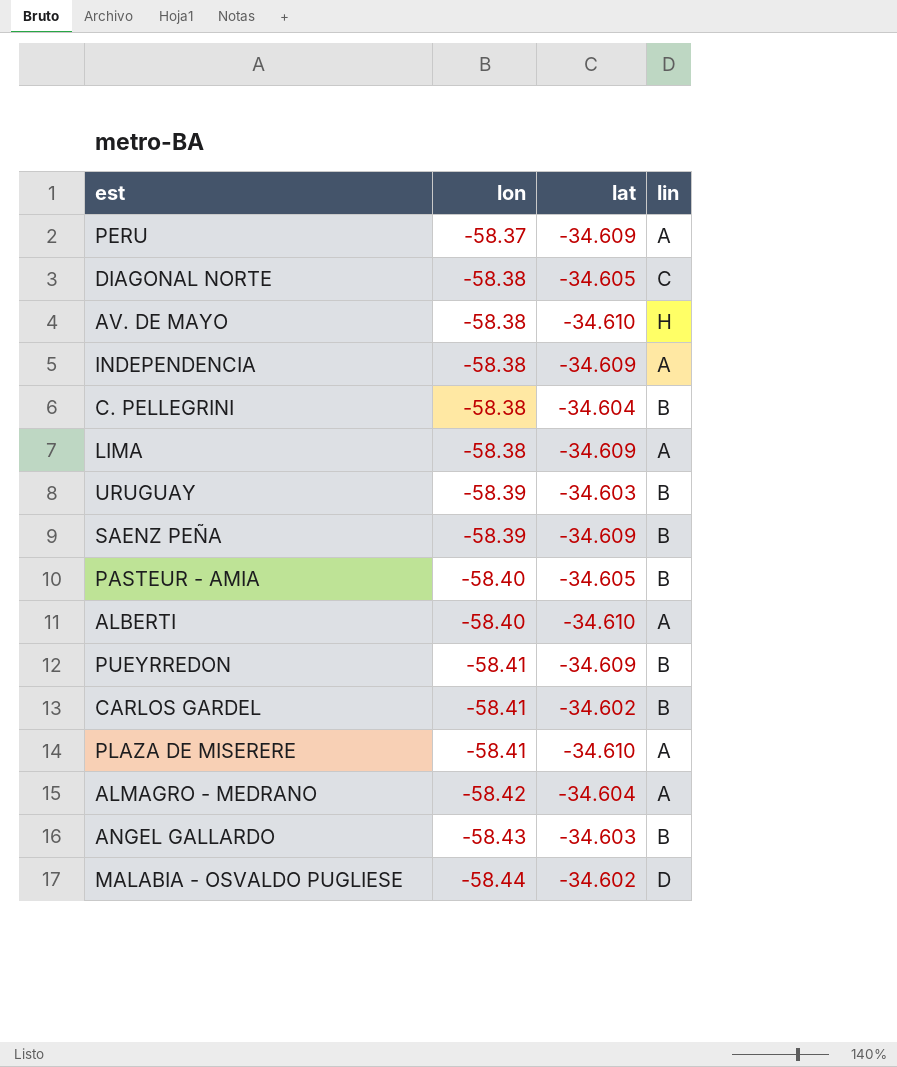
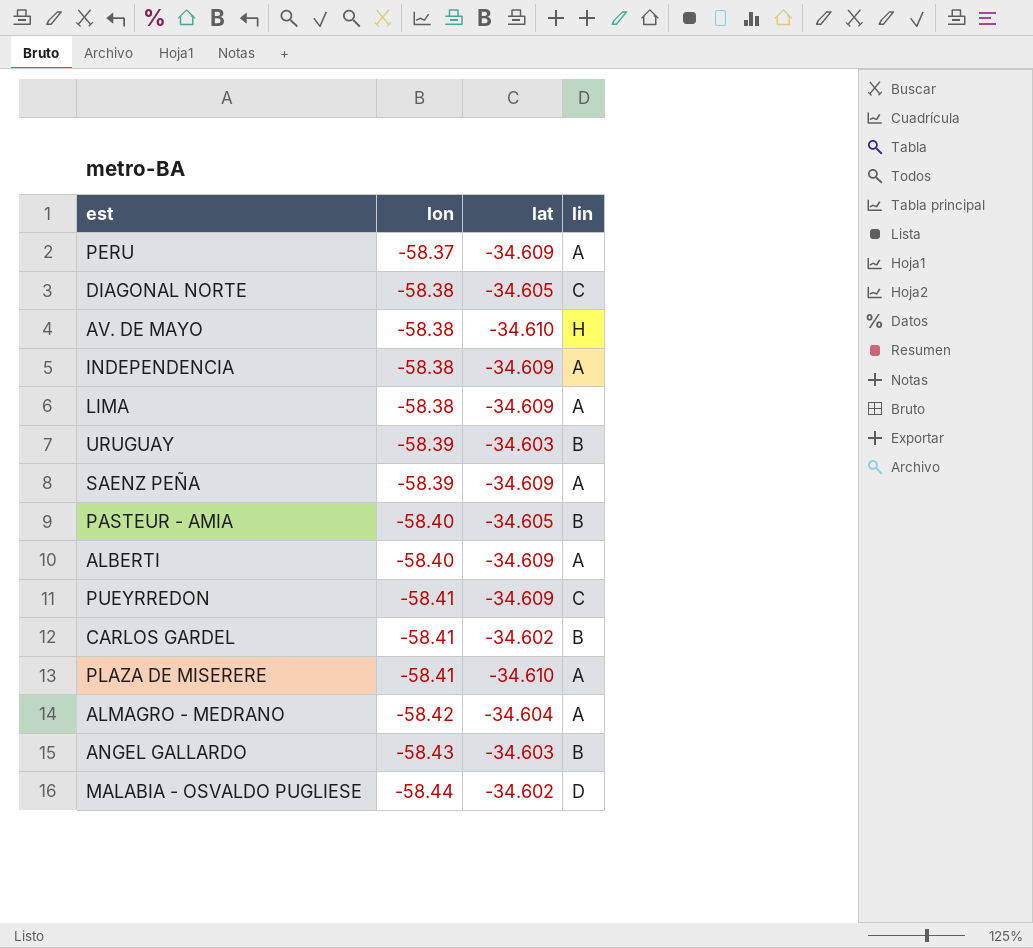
row C. PELLEGRINI: -58.38 | -34.604 | B -> none
SAENZ PEÑA | lin: B -> A
ALBERTI | lat: -34.610 -> -34.609
PUEYRREDON | lin: B -> C

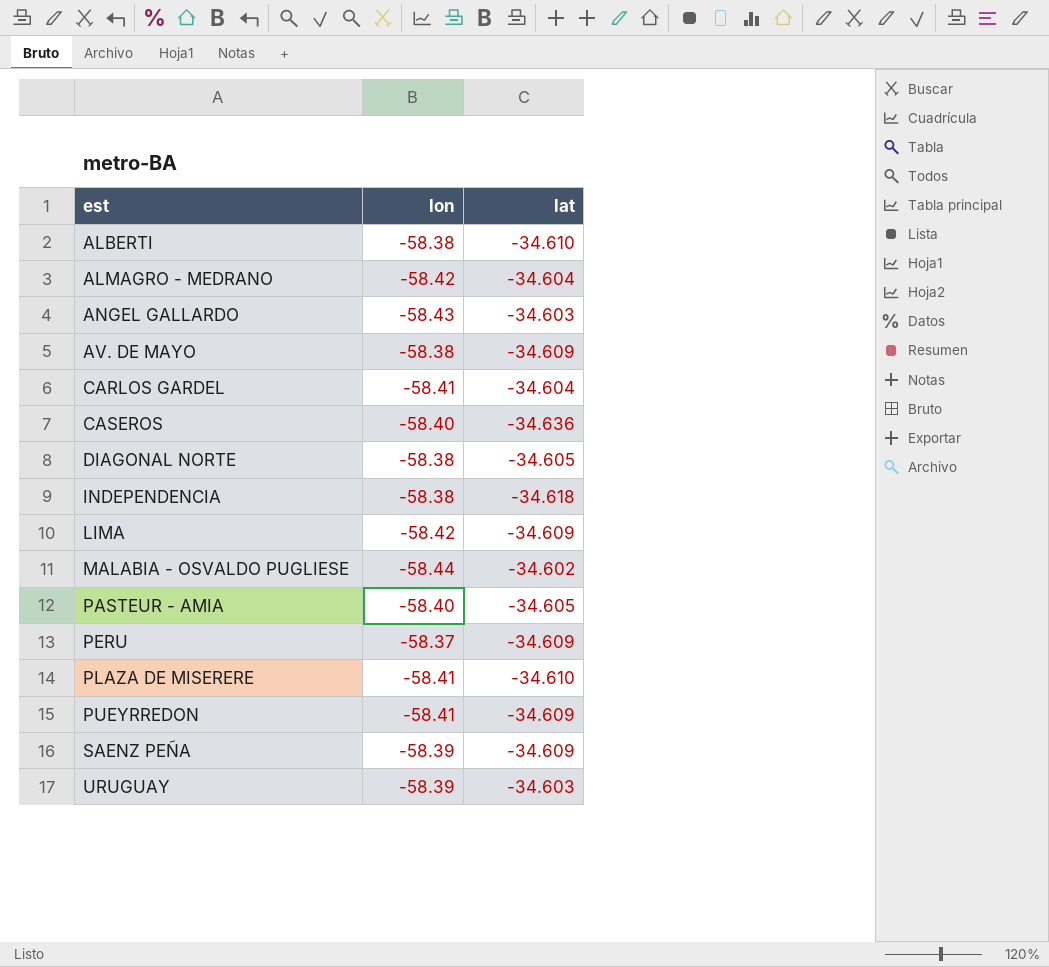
row order: lon descending -> est ascending
column lin | position: 4 -> none
ALBERTI | lon: -58.40 -> -58.38
ALBERTI | lat: -34.609 -> -34.610
AV. DE MAYO | lat: -34.610 -> -34.609
CARLOS GARDEL | lat: -34.602 -> -34.604
row CASEROS: none -> -58.40 | -34.636
INDEPENDENCIA | lat: -34.609 -> -34.618
LIMA | lon: -58.38 -> -58.42

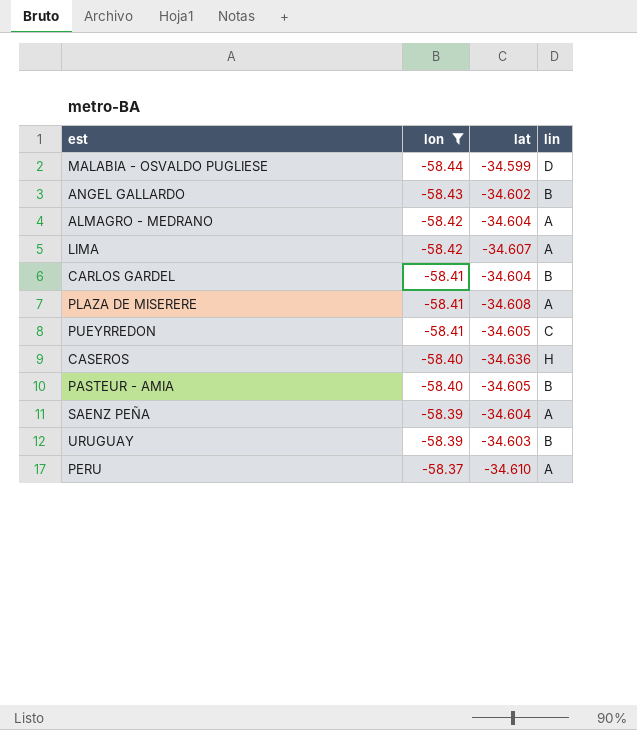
filter: none -> lon != -58.38
row order: est ascending -> lon ascending
column lin | position: none -> 4
MALABIA - OSVALDO PUGLIESE | lat: -34.602 -> -34.599
ANGEL GALLARDO | lat: -34.603 -> -34.602
LIMA | lat: -34.609 -> -34.607
PLAZA DE MISERERE | lat: -34.610 -> -34.608
PUEYRREDON | lat: -34.609 -> -34.605
SAENZ PEÑA | lat: -34.609 -> -34.604
PERU | lat: -34.609 -> -34.610

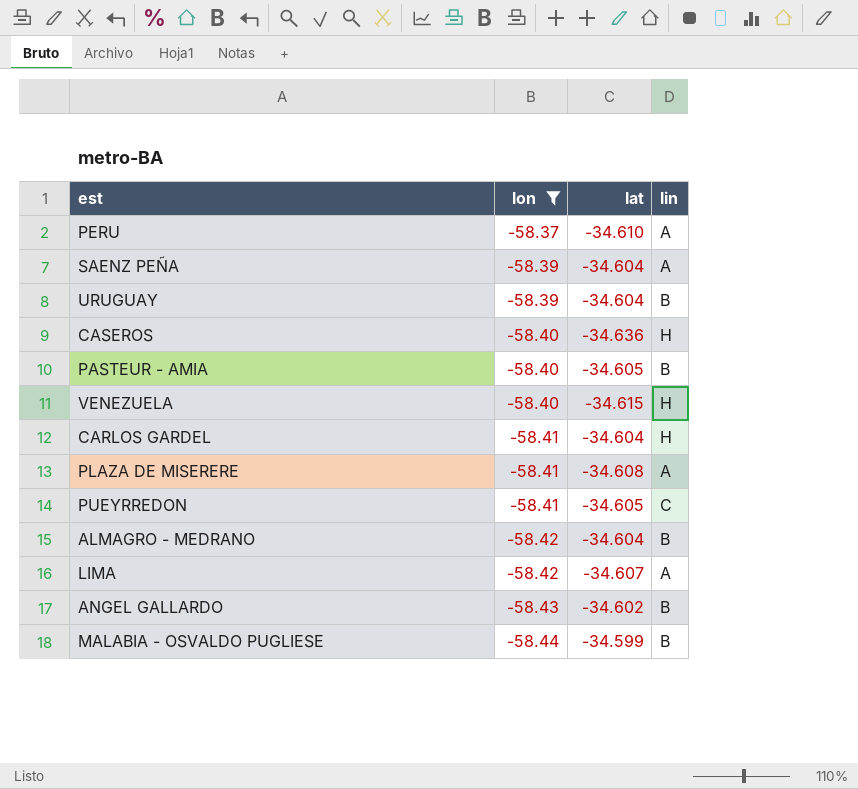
row order: lon ascending -> lon descending
URUGUAY | lat: -34.603 -> -34.604
row VENEZUELA: none -> -58.40 | -34.615 | H
CARLOS GARDEL | lin: B -> H
ALMAGRO - MEDRANO | lin: A -> B
MALABIA - OSVALDO PUGLIESE | lin: D -> B

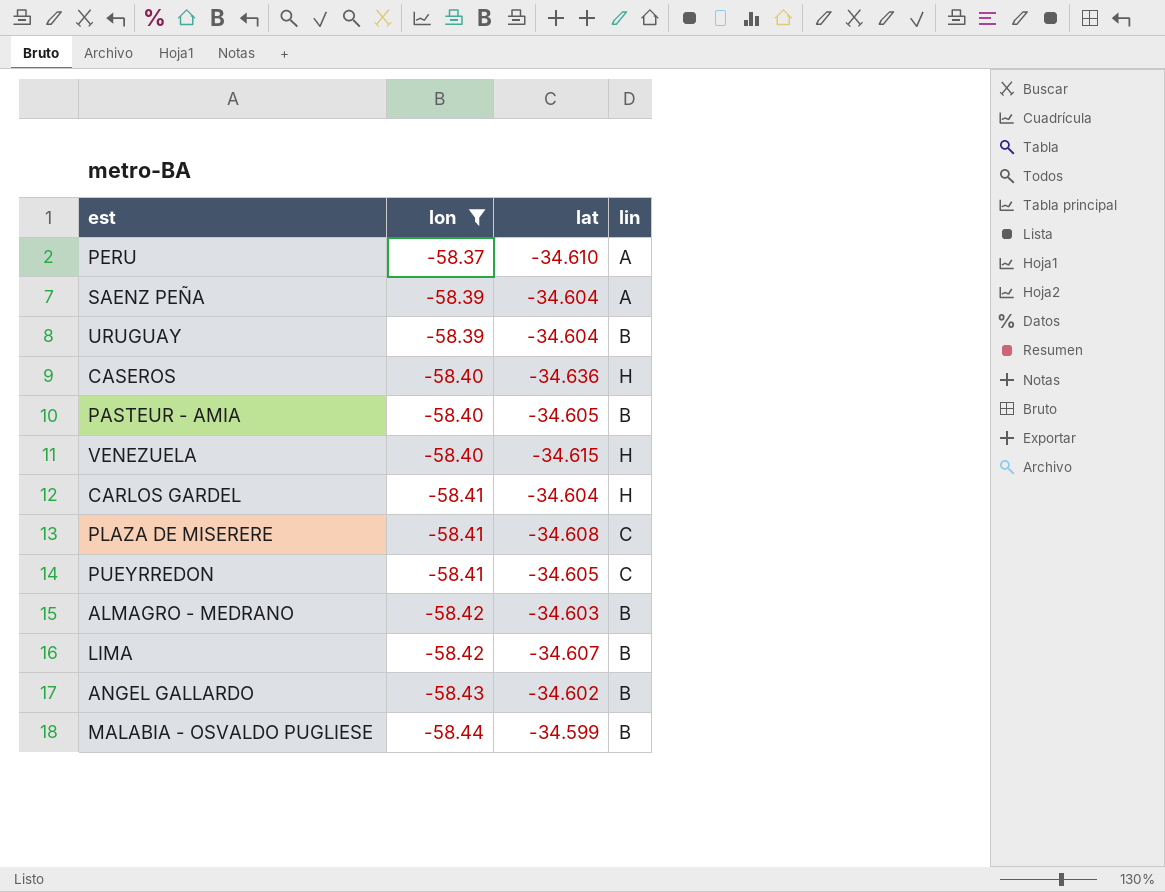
PLAZA DE MISERERE | lin: A -> C
ALMAGRO - MEDRANO | lat: -34.604 -> -34.603
LIMA | lin: A -> B

